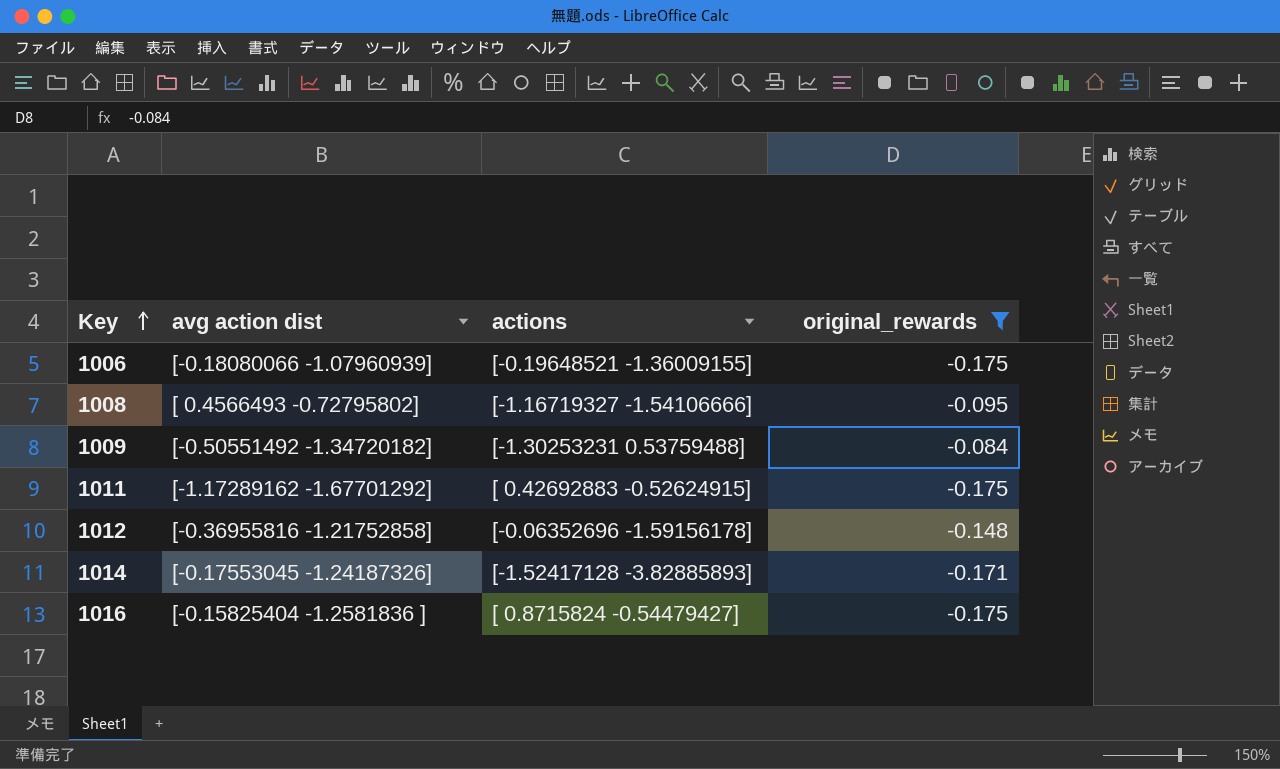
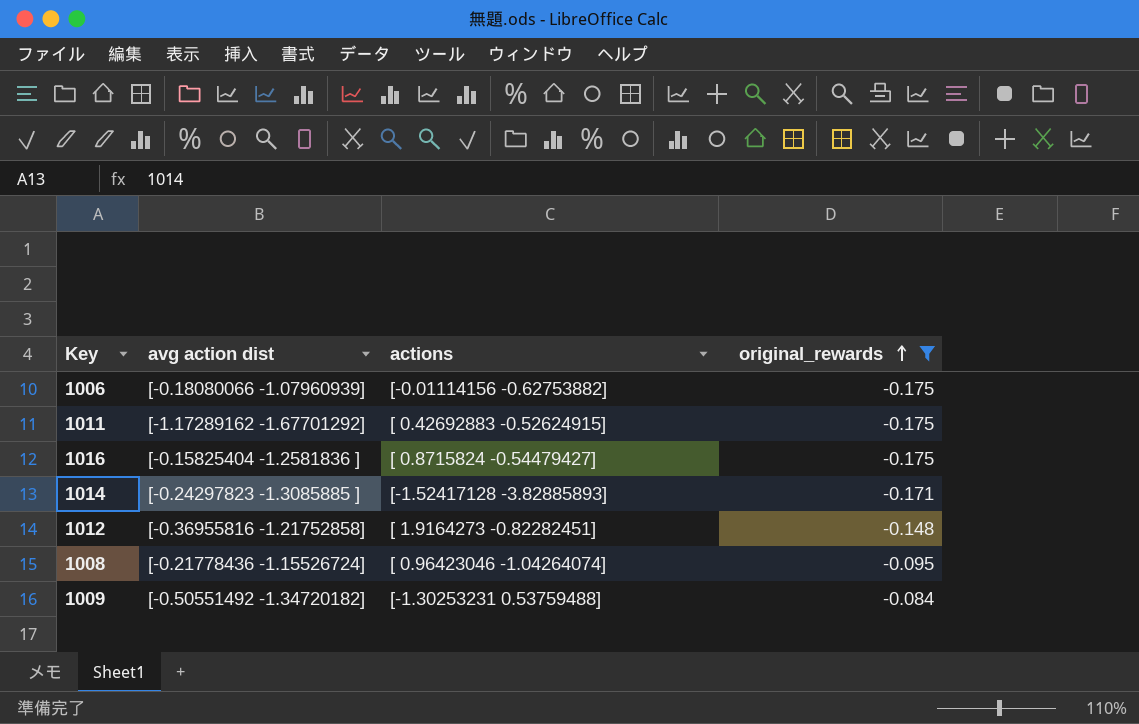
row order: Key ascending -> original_rewards ascending
1006 | actions: [-0.19648521 -1.36009155] -> [-0.01114156 -0.62753882]
1014 | avg action dist: [-0.17553045 -1.24187326] -> [-0.24297823 -1.3085885 ]
1012 | actions: [-0.06352696 -1.59156178] -> [ 1.9164273 -0.82282451]
1008 | avg action dist: [ 0.4566493 -0.72795802] -> [-0.21778436 -1.15526724]
1008 | actions: [-1.16719327 -1.54106666] -> [ 0.96423046 -1.04264074]

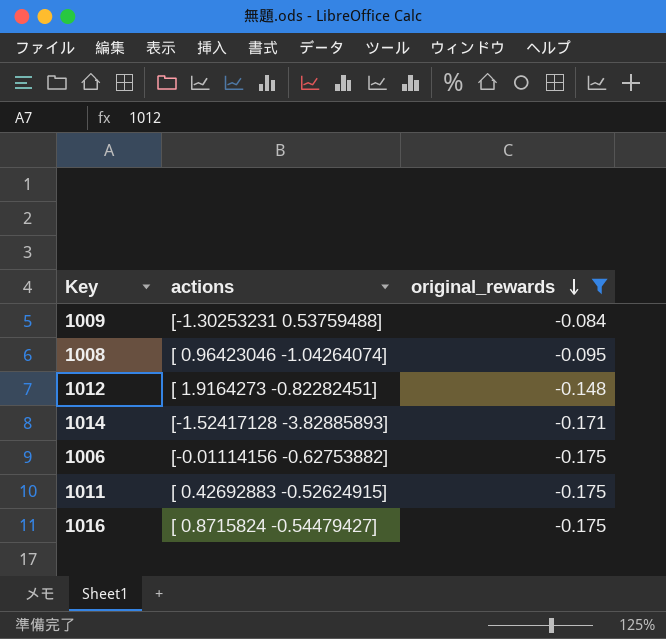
row order: original_rewards ascending -> original_rewards descending
column avg action dist | position: 2 -> none

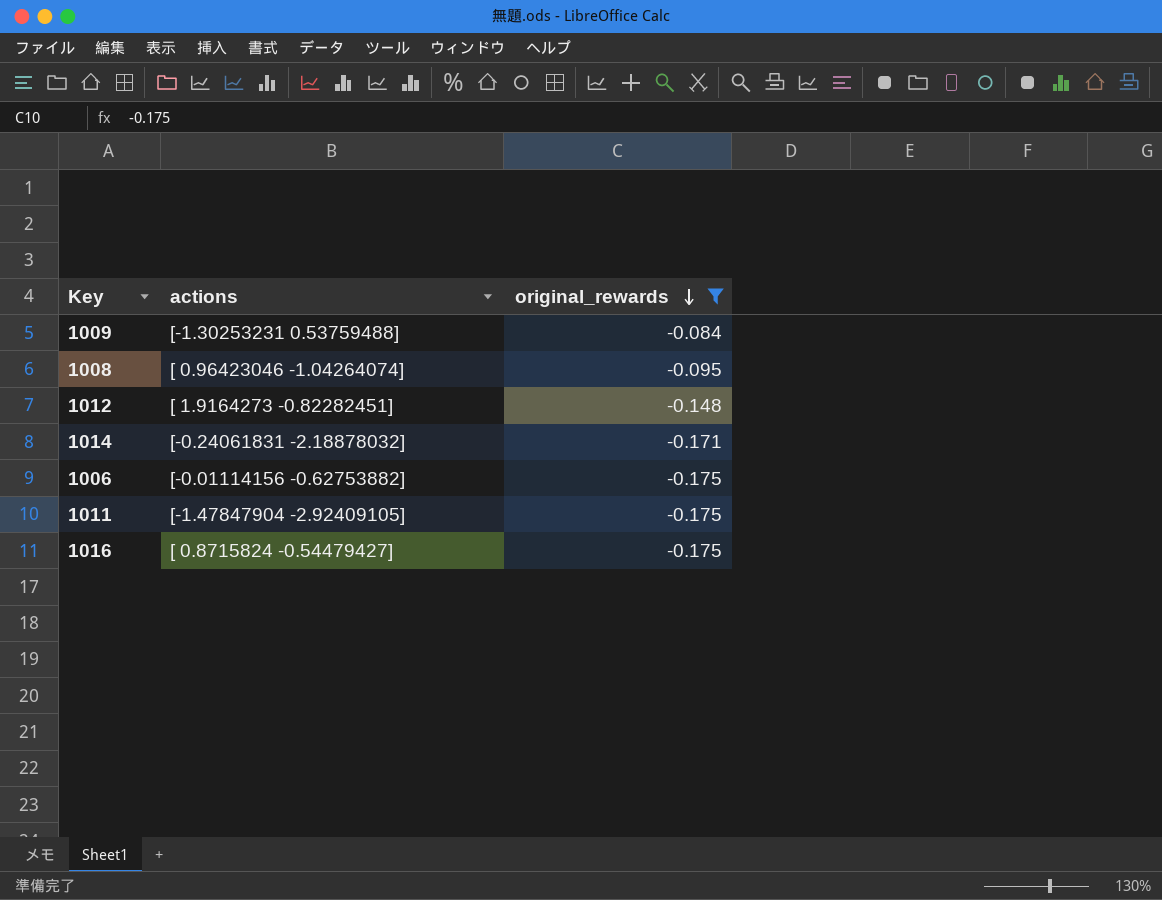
1014 | actions: [-1.52417128 -3.82885893] -> [-0.24061831 -2.18878032]
1011 | actions: [ 0.42692883 -0.52624915] -> [-1.47847904 -2.92409105]

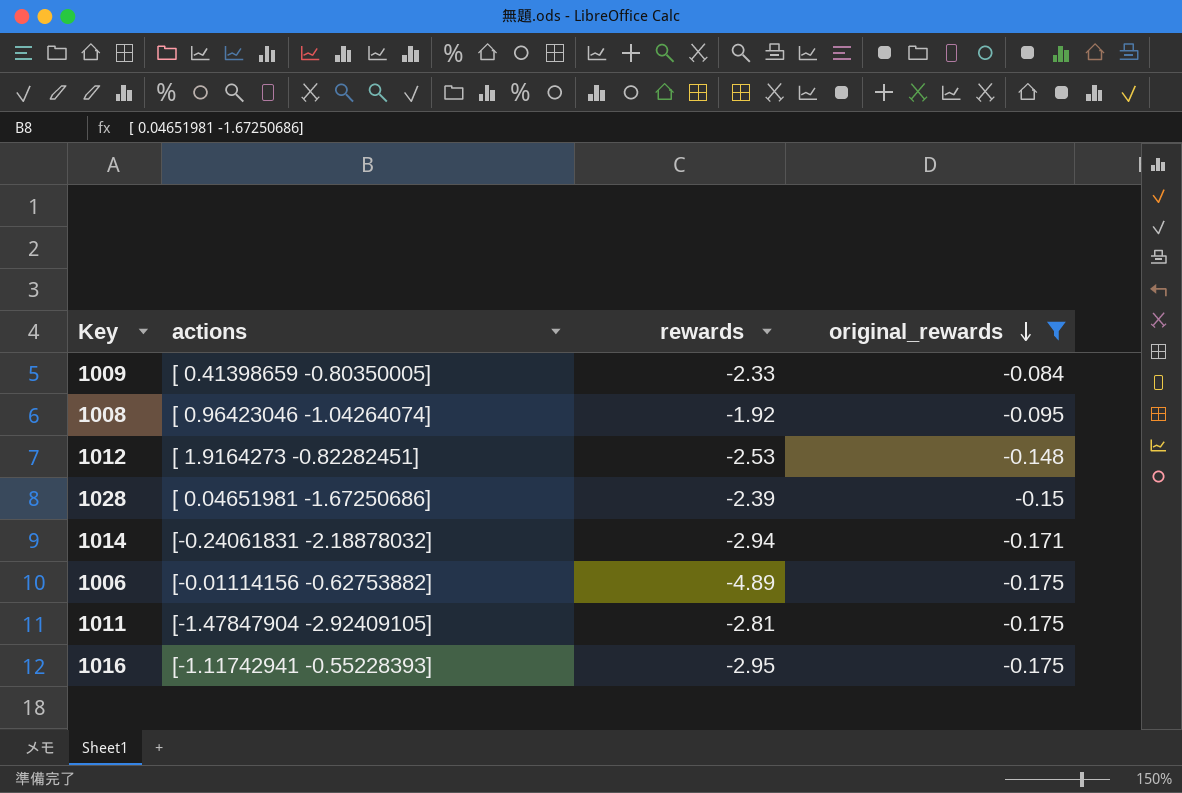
column rewards | position: none -> 3
1009 | actions: [-1.30253231 0.53759488] -> [ 0.41398659 -0.80350005]
row 1028: none -> [ 0.04651981 -1.67250686] | -2.39 | -0.15
1016 | actions: [ 0.8715824 -0.54479427] -> [-1.11742941 -0.55228393]

